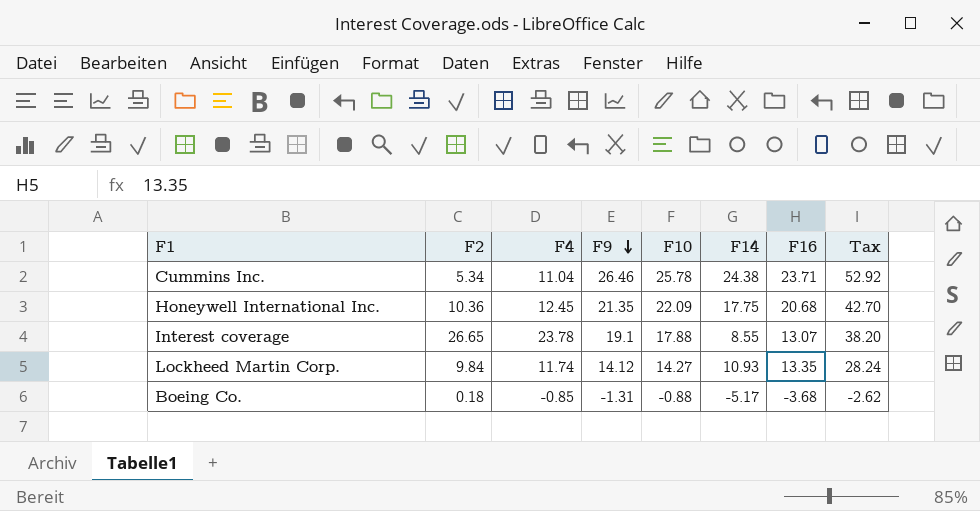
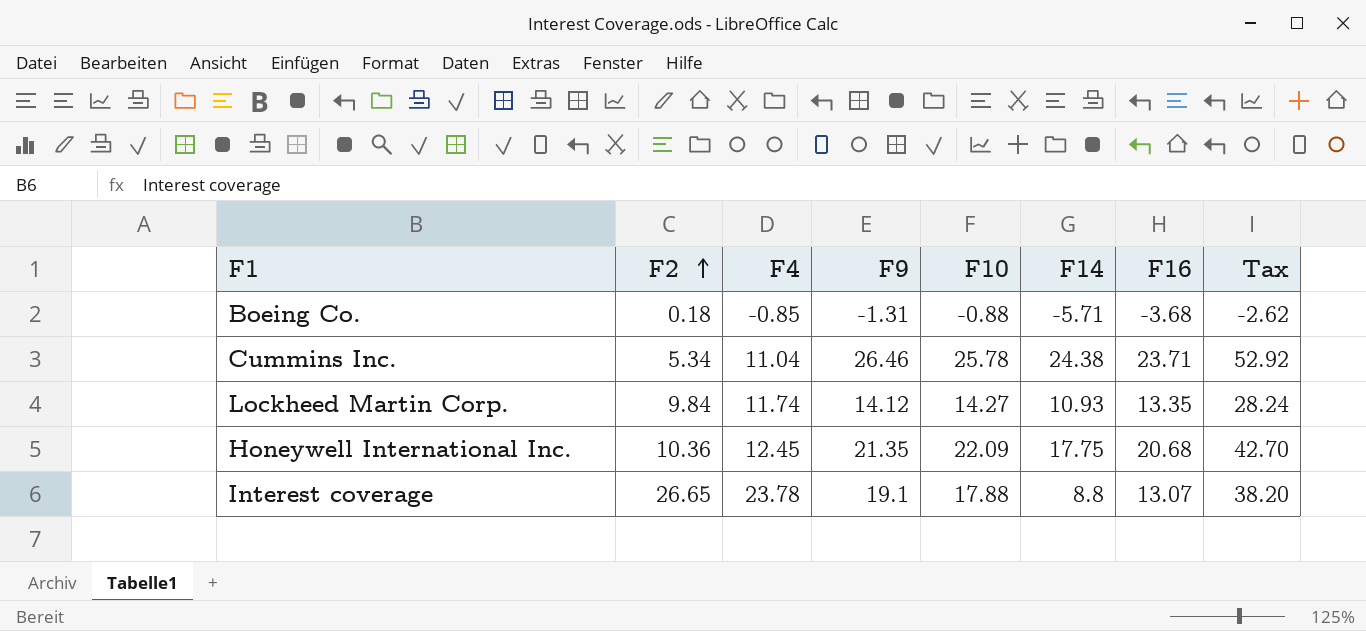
row order: F9 descending -> F2 ascending
Boeing Co. | F14: -5.17 -> -5.71
Interest coverage | F14: 8.55 -> 8.8

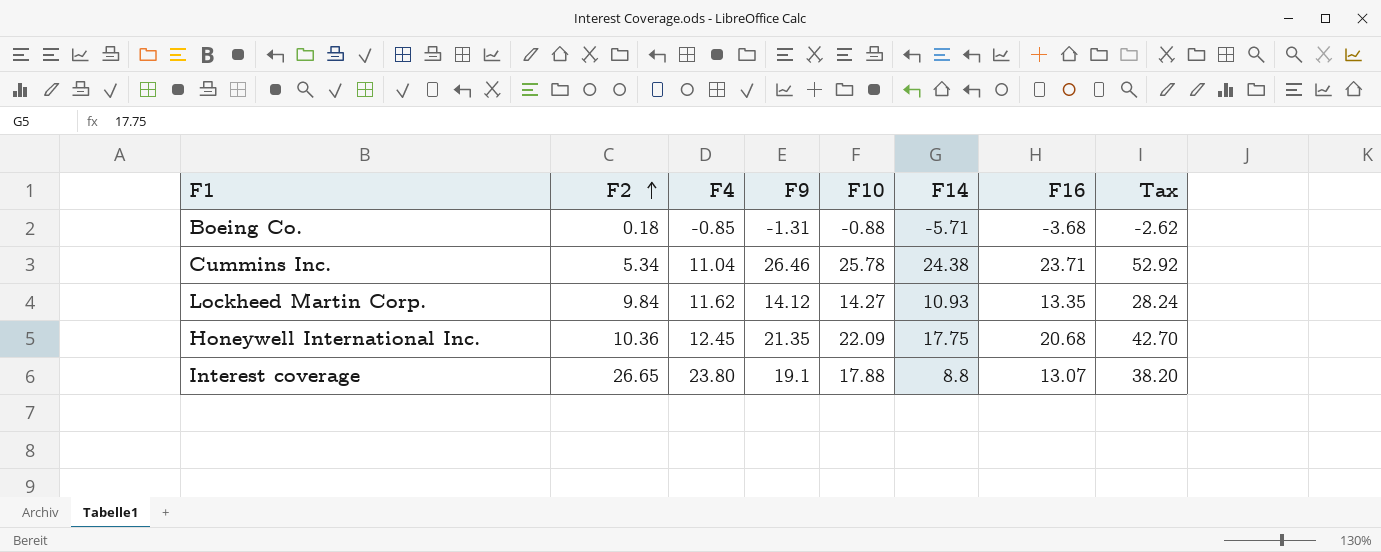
Lockheed Martin Corp. | F4: 11.74 -> 11.62
Interest coverage | F4: 23.78 -> 23.80

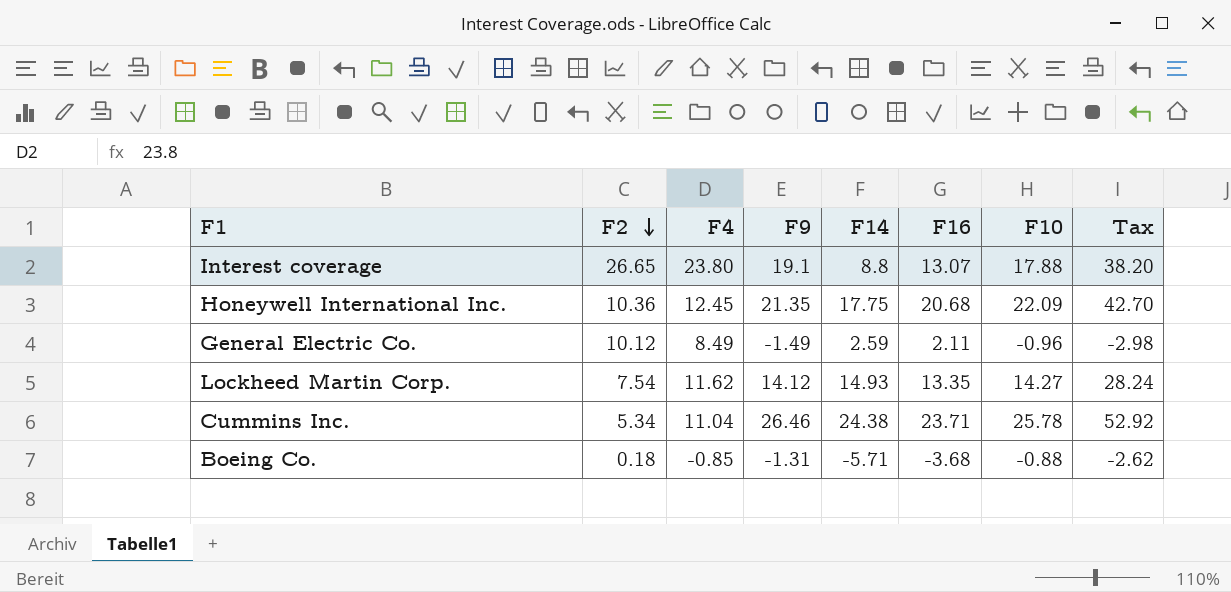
row order: F2 ascending -> F2 descending
column F10 | position: 5 -> 7
row General Electric Co.: none -> 10.12 | 8.49 | -1.49 | 2.59 | 2.11 | -0.96 | -2.98
Lockheed Martin Corp. | F2: 9.84 -> 7.54
Lockheed Martin Corp. | F14: 10.93 -> 14.93

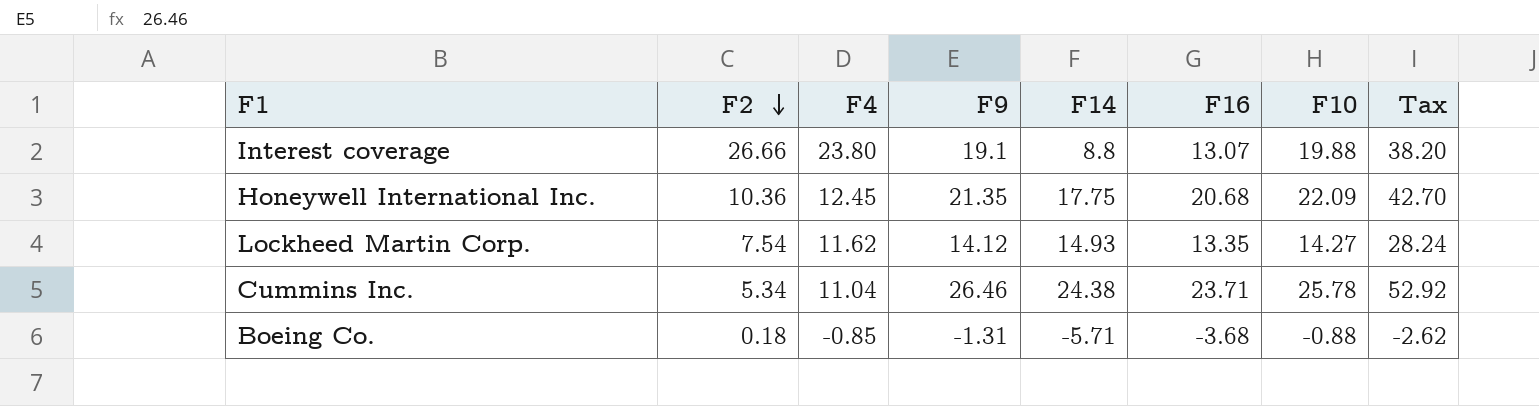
row General Electric Co.: 10.12 | 8.49 | -1.49 | 2.59 | 2.11 | -0.96 | -2.98 -> none
Interest coverage | F2: 26.65 -> 26.66
Interest coverage | F10: 17.88 -> 19.88

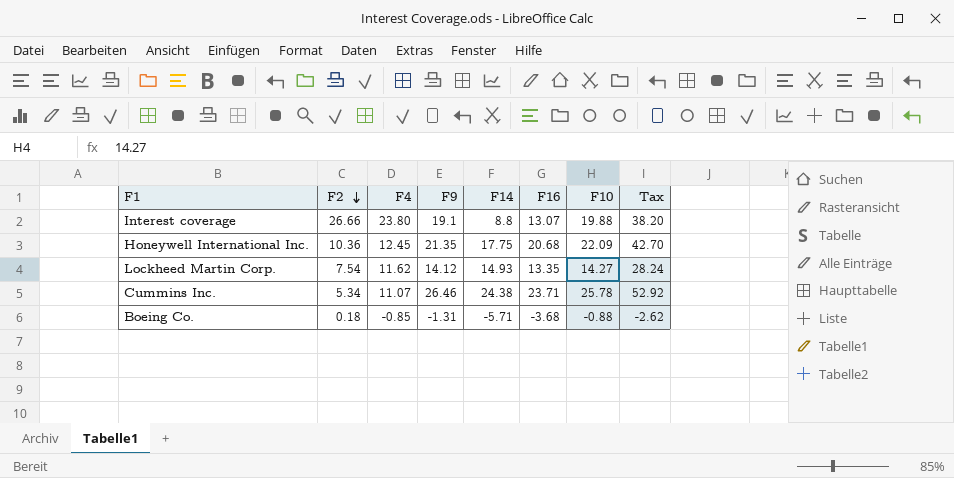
Cummins Inc. | F4: 11.04 -> 11.07

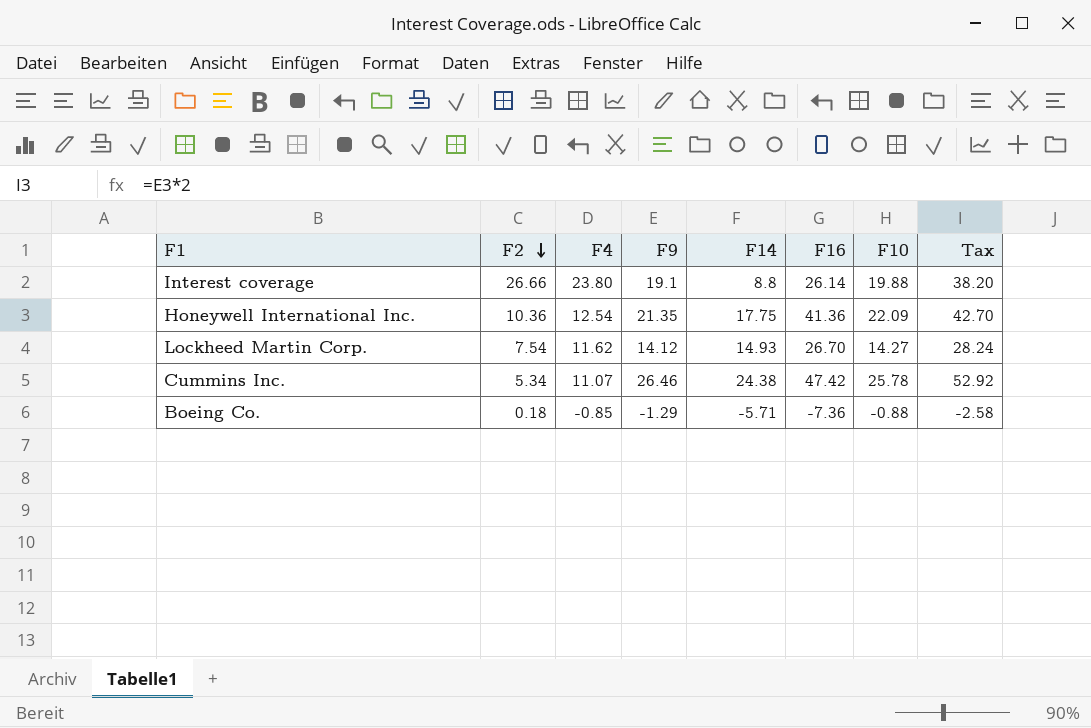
Interest coverage | F16: 13.07 -> 26.14
Honeywell International Inc. | F4: 12.45 -> 12.54
Honeywell International Inc. | F16: 20.68 -> 41.36
Lockheed Martin Corp. | F16: 13.35 -> 26.70
Cummins Inc. | F16: 23.71 -> 47.42
Boeing Co. | F9: -1.31 -> -1.29
Boeing Co. | F16: -3.68 -> -7.36
Boeing Co. | Tax: -2.62 -> -2.58

